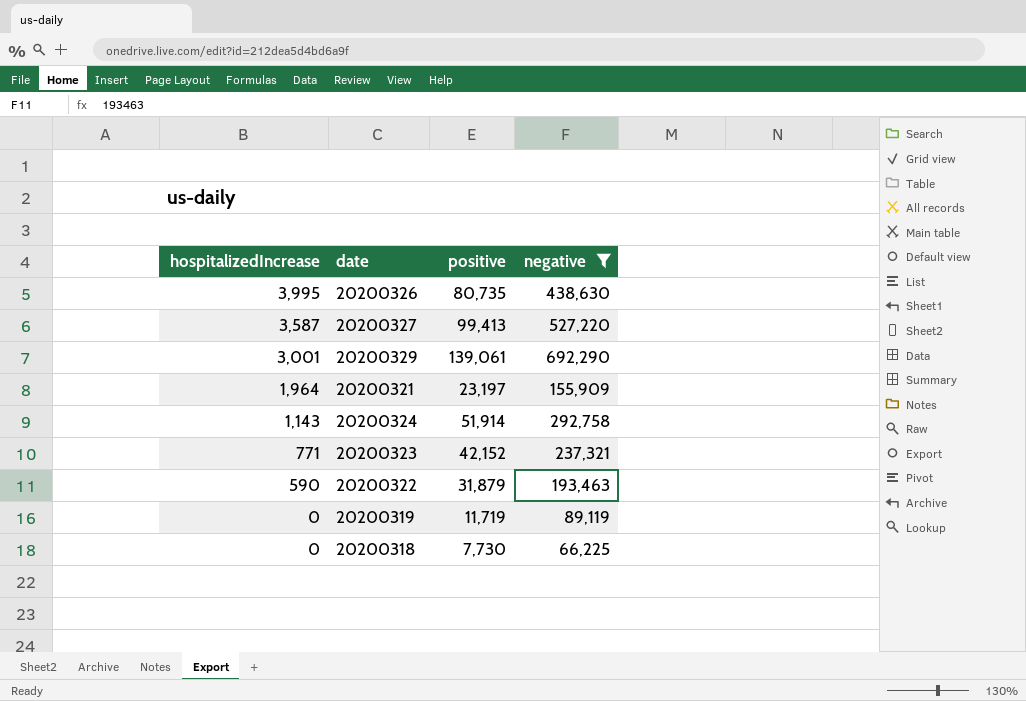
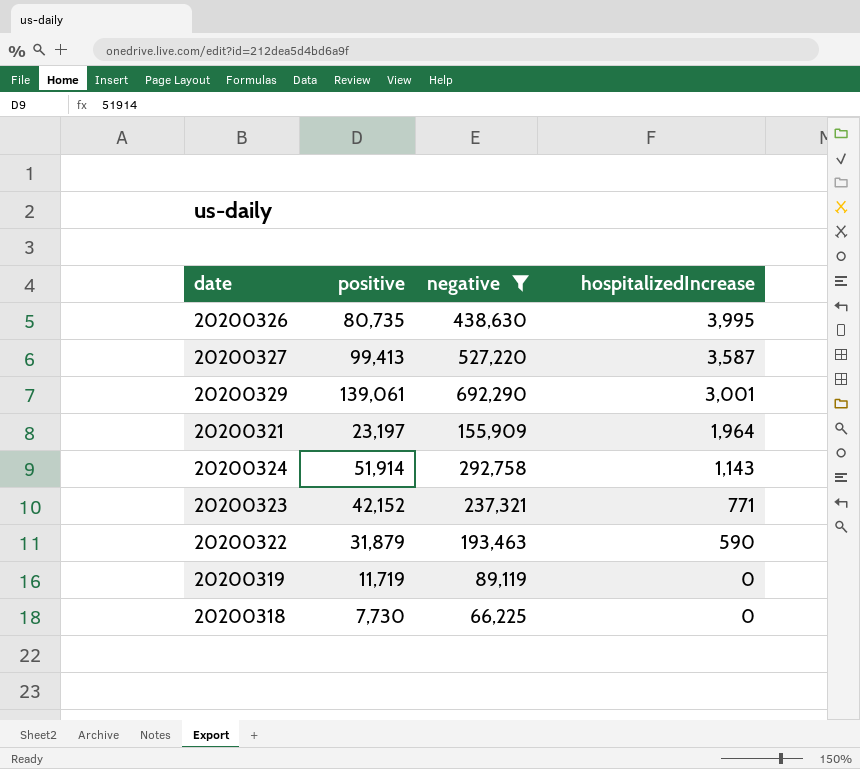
column hospitalizedIncrease | position: 1 -> 4

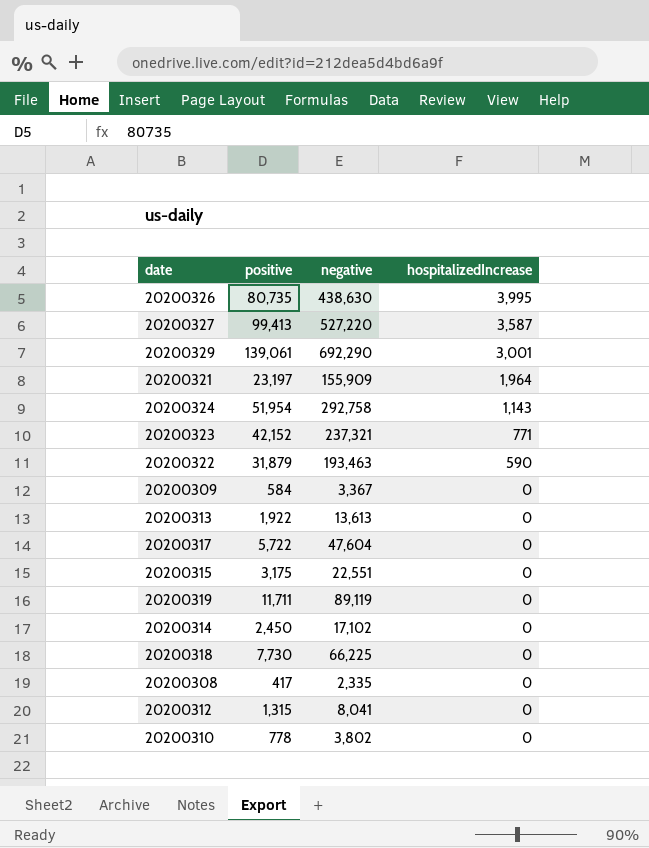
filter: negative >= 66,225 -> none
20200324 | positive: 51,914 -> 51,954
20200319 | positive: 11,719 -> 11,711

